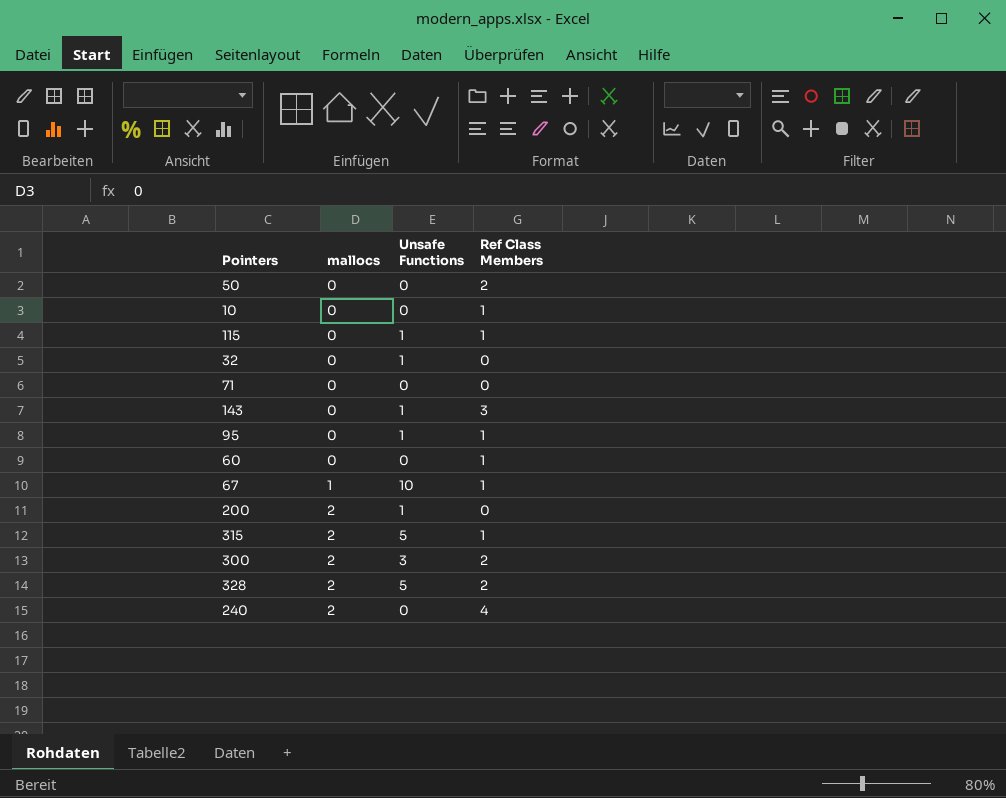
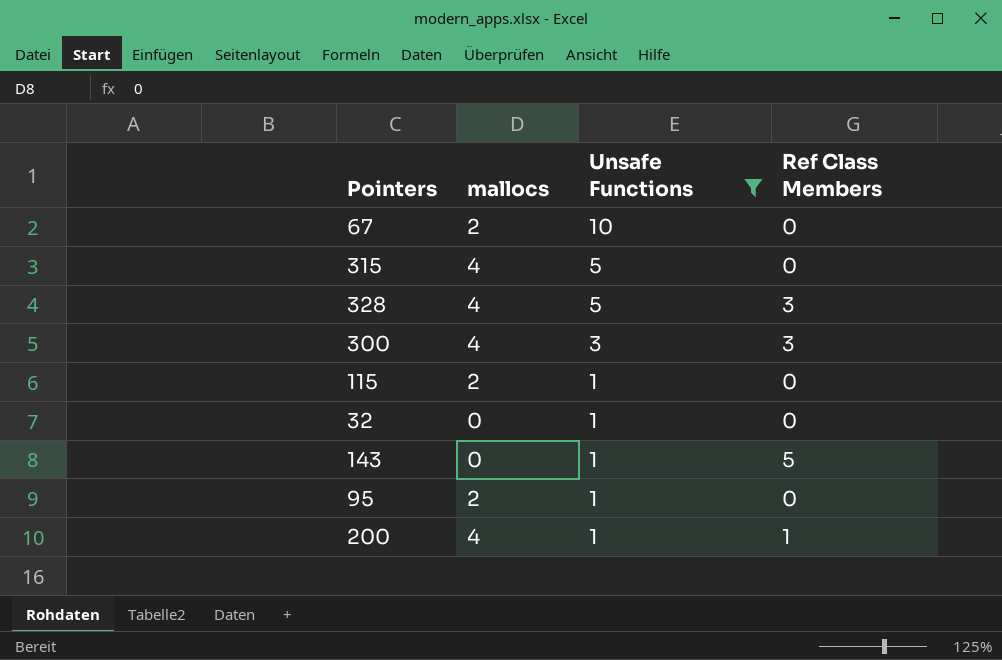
filter: none -> Unsafe Functions != 0
row order: mallocs ascending -> Unsafe Functions descending
67 | mallocs: 1 -> 2
67 | Ref Class Members: 1 -> 0
315 | mallocs: 2 -> 4
315 | Ref Class Members: 1 -> 0
328 | mallocs: 2 -> 4
328 | Ref Class Members: 2 -> 3
300 | mallocs: 2 -> 4
300 | Ref Class Members: 2 -> 3
115 | mallocs: 0 -> 2
115 | Ref Class Members: 1 -> 0
143 | Ref Class Members: 3 -> 5
95 | mallocs: 0 -> 2
95 | Ref Class Members: 1 -> 0
200 | mallocs: 2 -> 4
200 | Ref Class Members: 0 -> 1

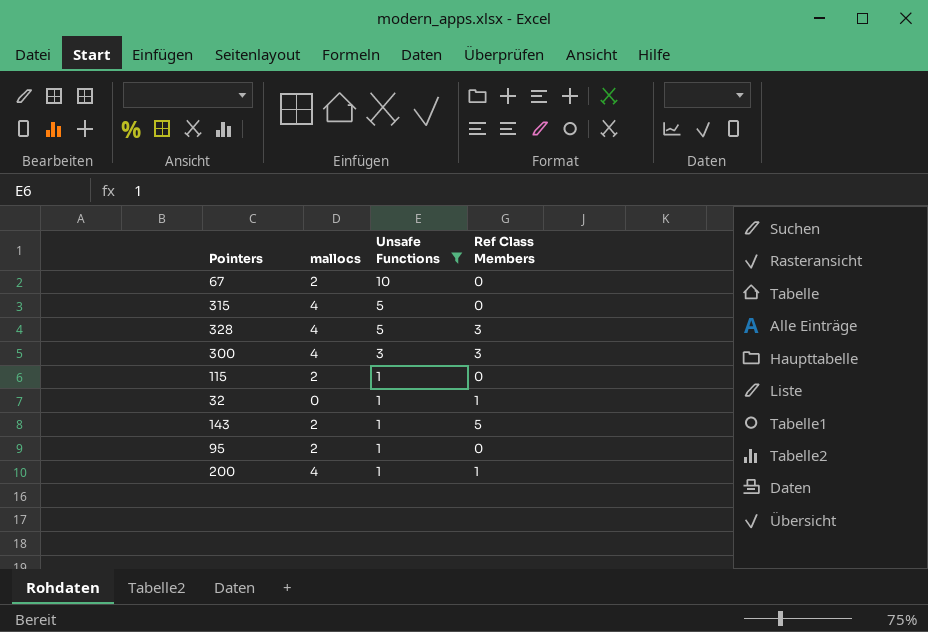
32 | Ref Class Members: 0 -> 1
143 | mallocs: 0 -> 2

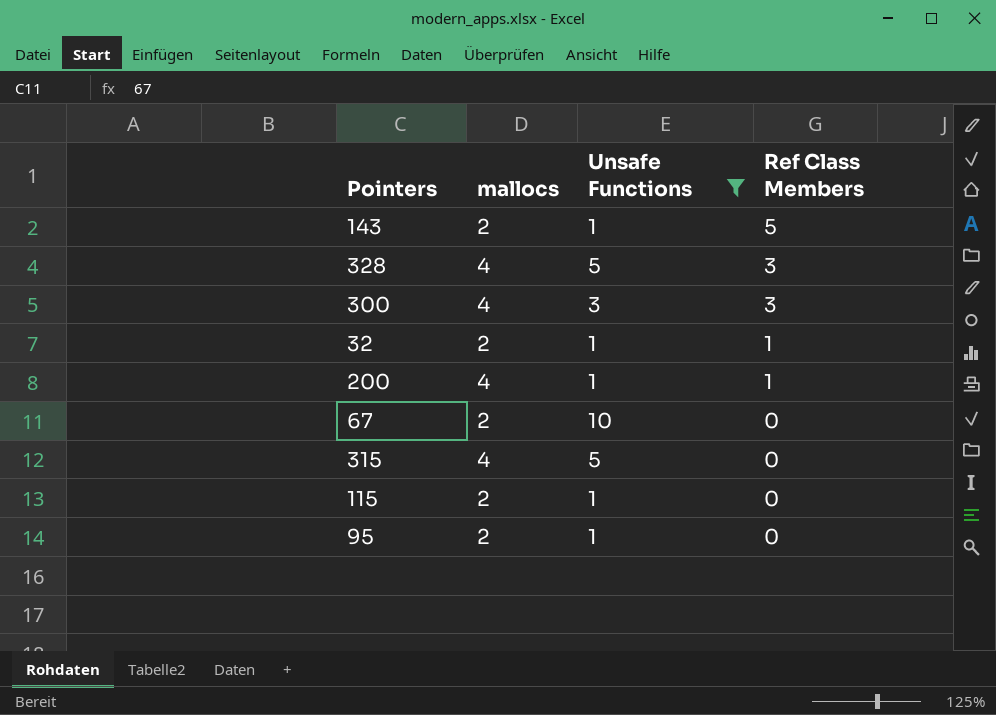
row order: Unsafe Functions descending -> Ref Class Members descending
32 | mallocs: 0 -> 2

